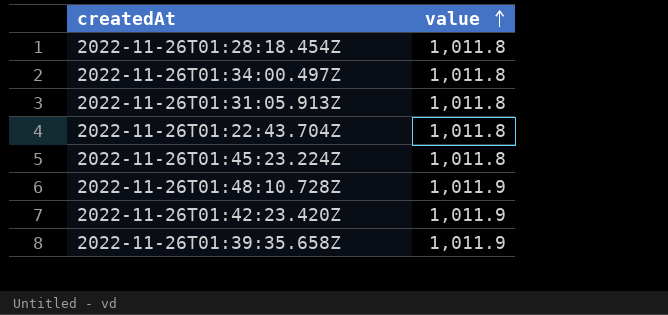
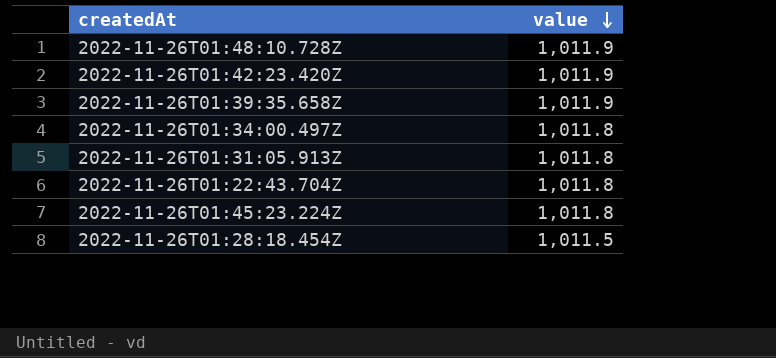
row order: value ascending -> value descending
2022-11-26T01:28:18.454Z | value: 1,011.8 -> 1,011.5

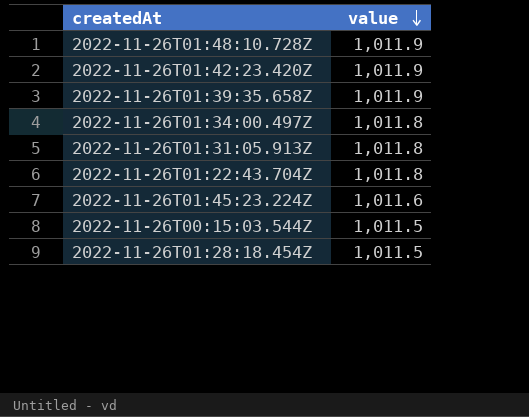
2022-11-26T01:45:23.224Z | value: 1,011.8 -> 1,011.6
row 2022-11-26T00:15:03.544Z: none -> 1,011.5

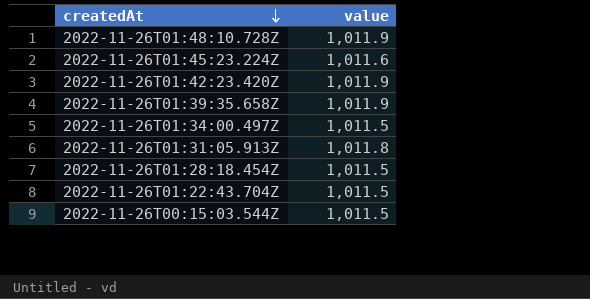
row order: value descending -> createdAt descending
2022-11-26T01:34:00.497Z | value: 1,011.8 -> 1,011.5
2022-11-26T01:22:43.704Z | value: 1,011.8 -> 1,011.5

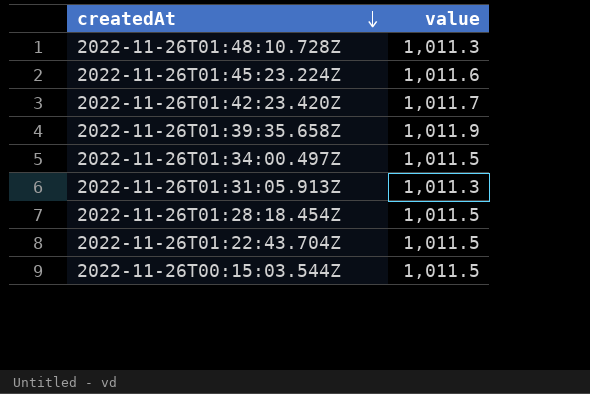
2022-11-26T01:48:10.728Z | value: 1,011.9 -> 1,011.3
2022-11-26T01:42:23.420Z | value: 1,011.9 -> 1,011.7
2022-11-26T01:31:05.913Z | value: 1,011.8 -> 1,011.3

